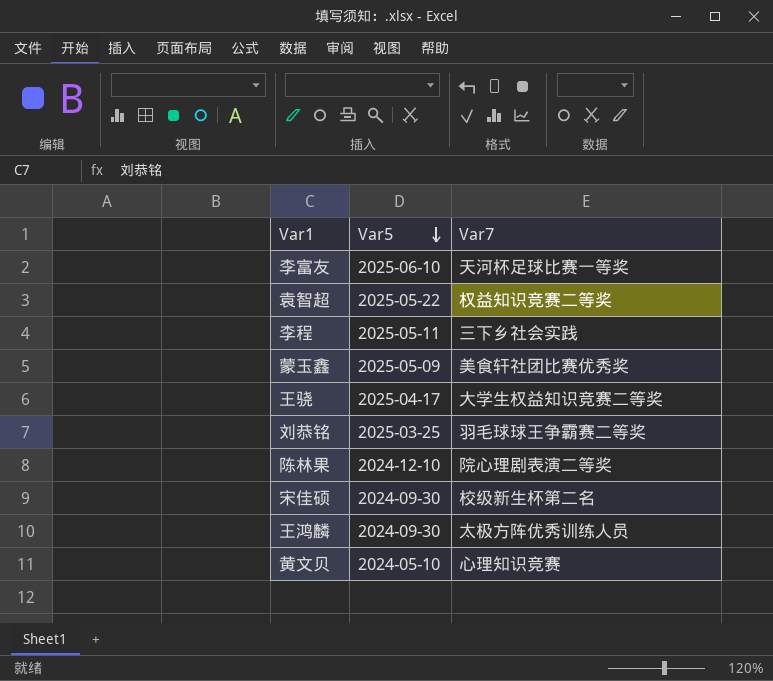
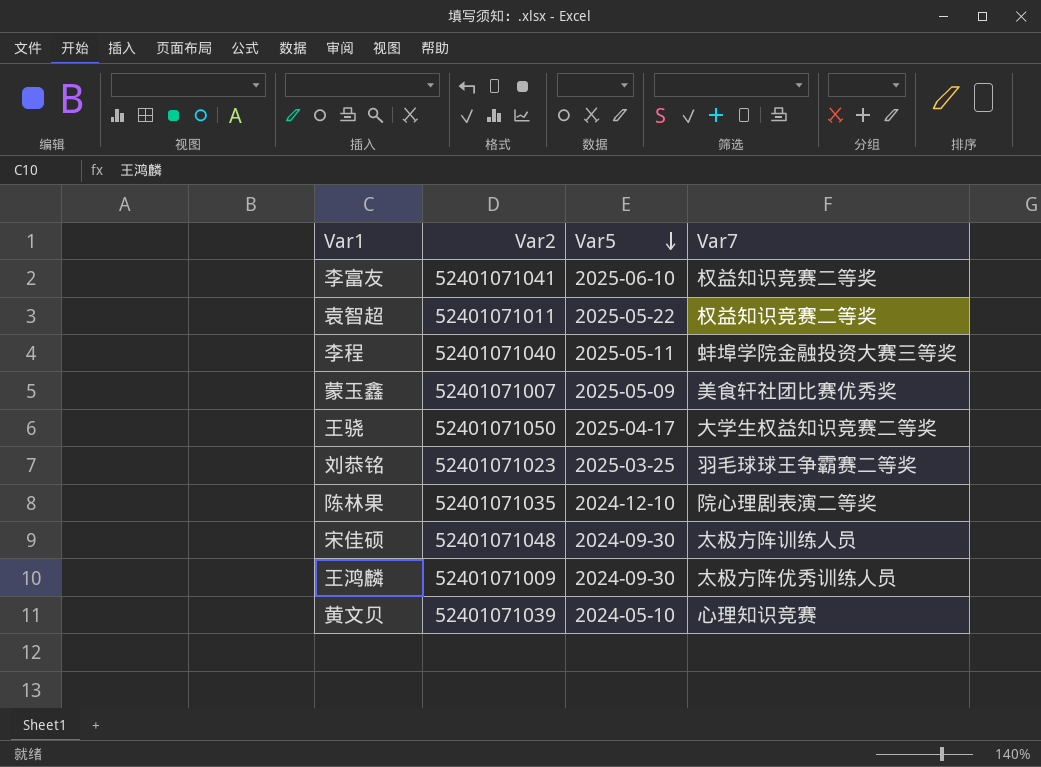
column Var2 | position: none -> 2
李富友 | Var7: 天河杯足球比赛一等奖 -> 权益知识竞赛二等奖
李程 | Var7: 三下乡社会实践 -> 蚌埠学院金融投资大赛三等奖
宋佳硕 | Var7: 校级新生杯第二名 -> 太极方阵训练人员

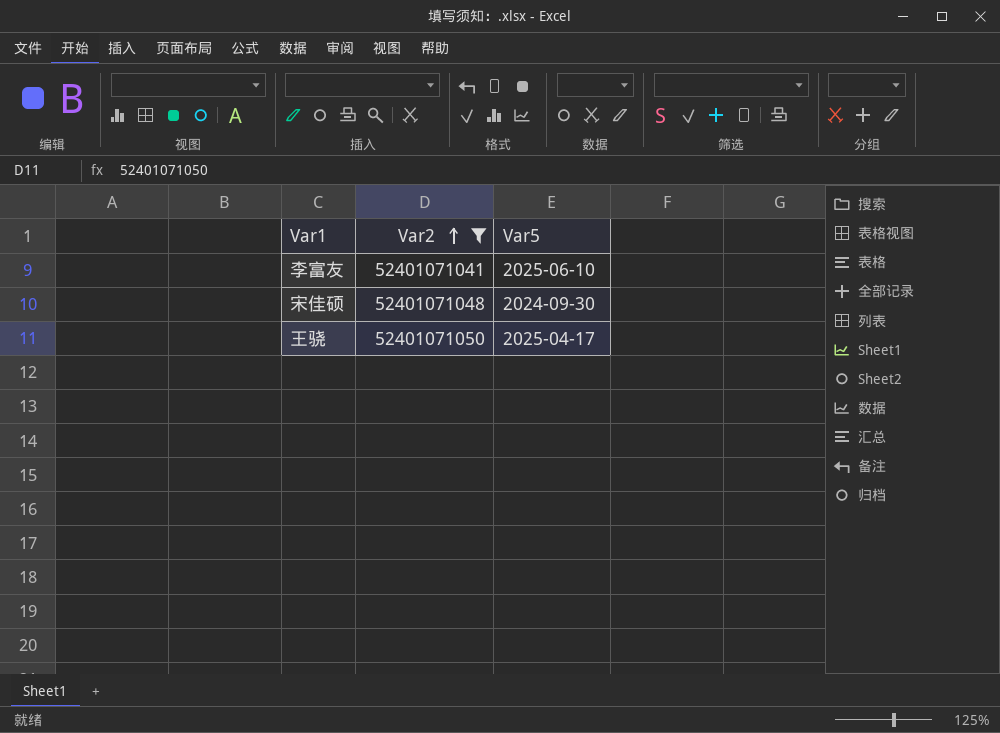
filter: none -> Var2 >= 52401071041
row order: Var5 descending -> Var2 ascending
column Var7 | position: 4 -> none

